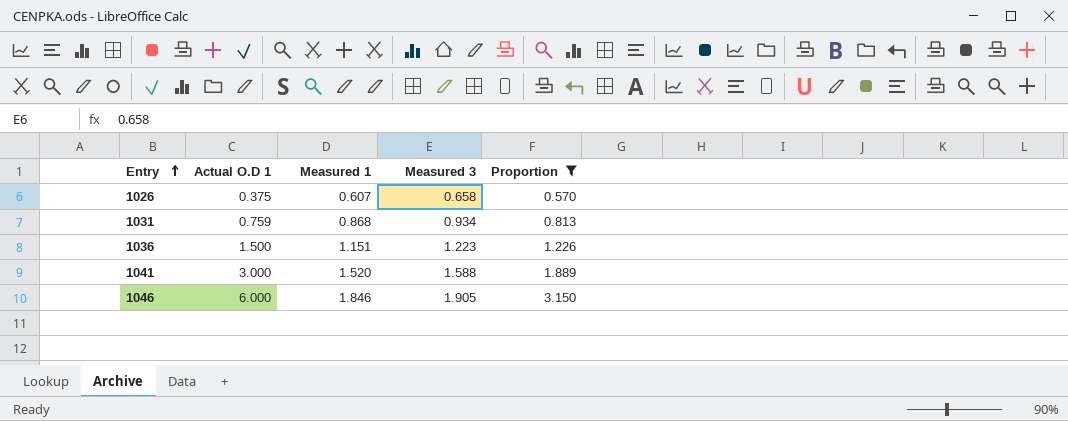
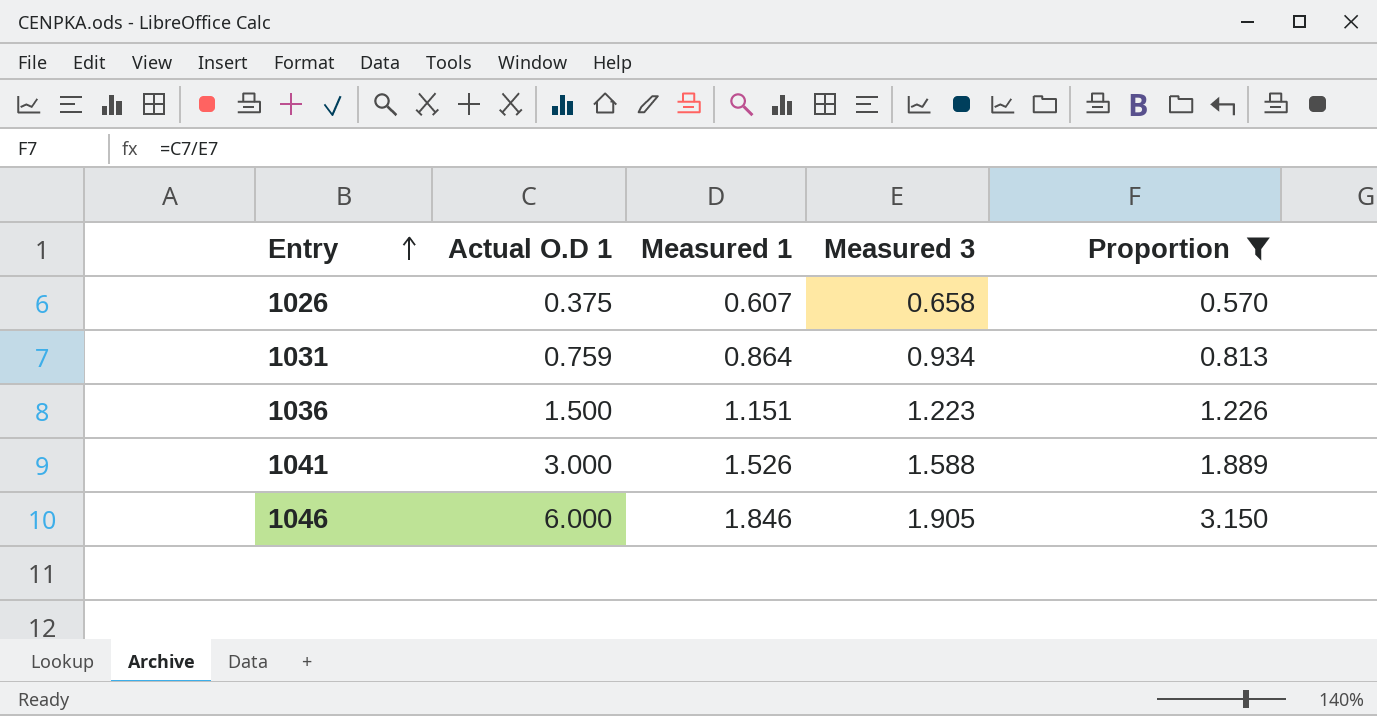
1031 | Measured 1: 0.868 -> 0.864
1041 | Measured 1: 1.520 -> 1.526

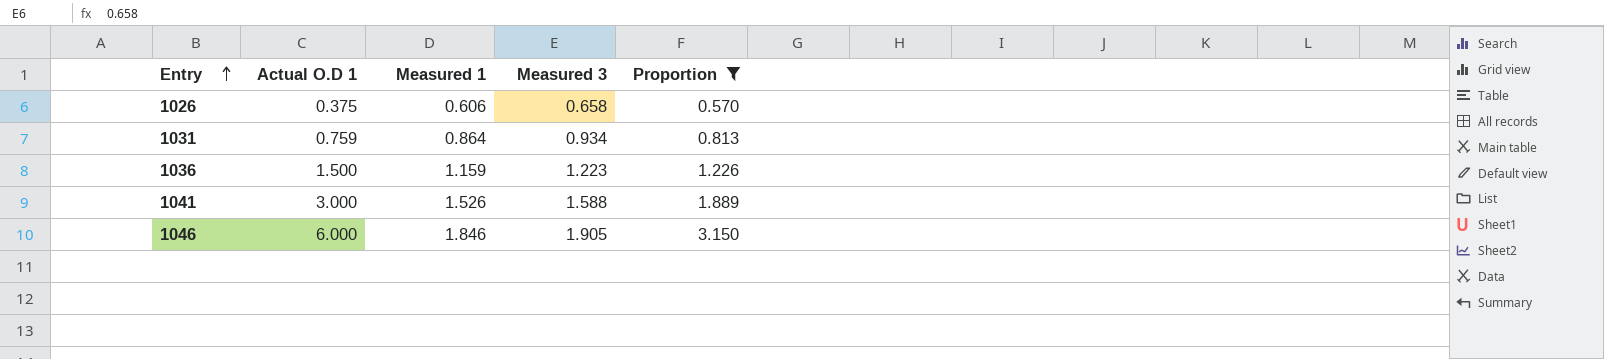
1026 | Measured 1: 0.607 -> 0.606
1036 | Measured 1: 1.151 -> 1.159

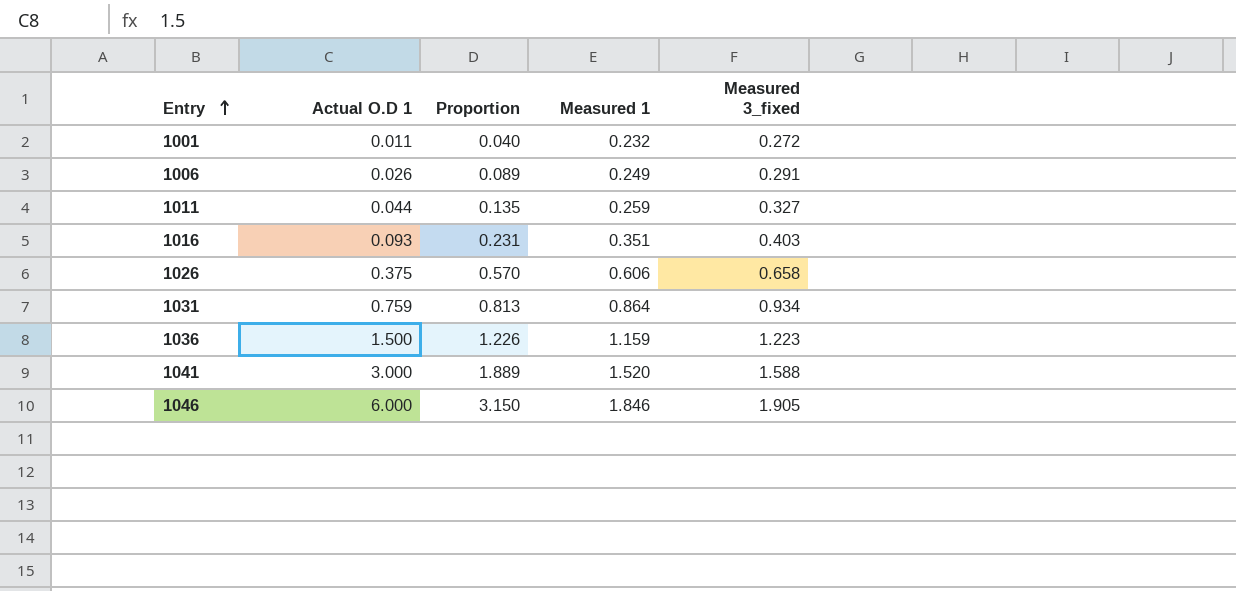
filter: Proportion >= 0.570 -> none
column Proportion | position: 5 -> 3
column name: Measured 3 -> Measured 3_fixed
1041 | Measured 1: 1.526 -> 1.520

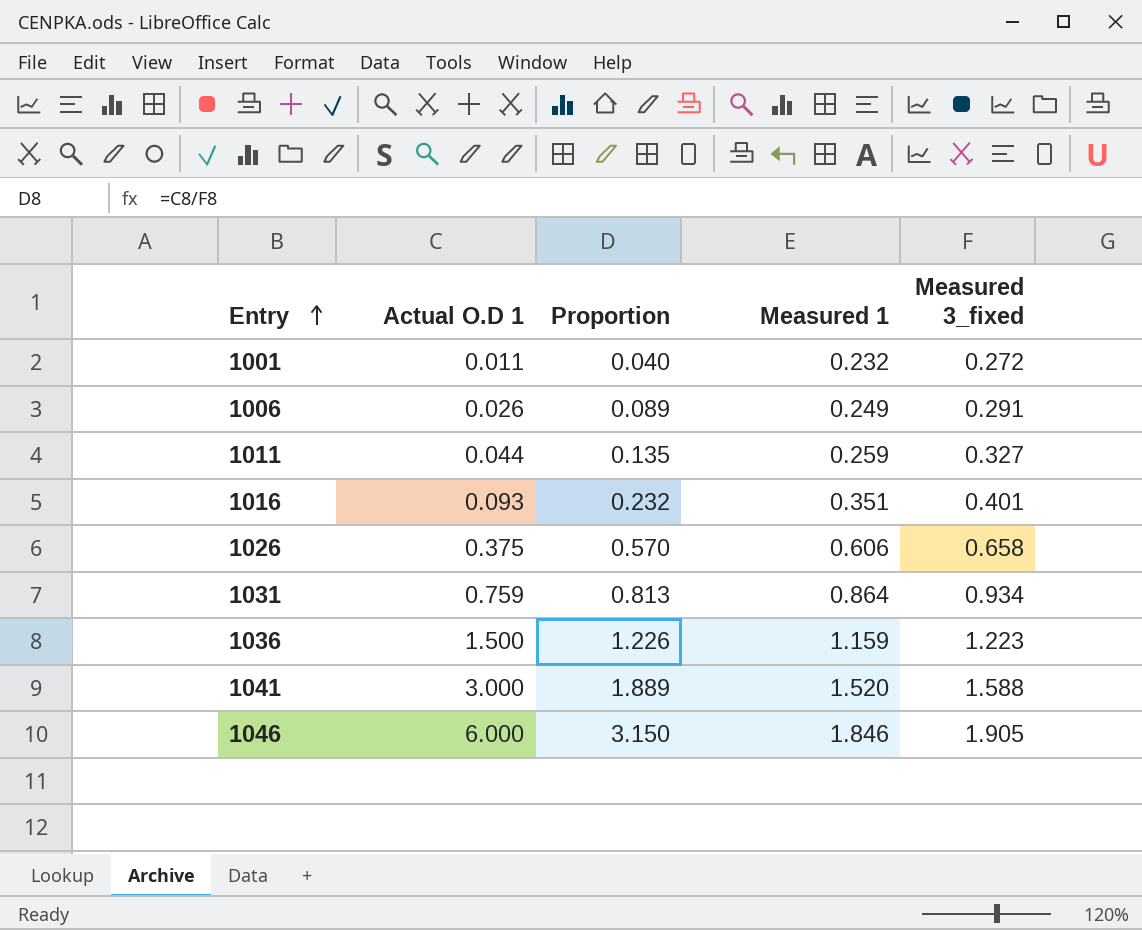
1016 | Proportion: 0.231 -> 0.232
1016 | Measured 3_fixed: 0.403 -> 0.401

